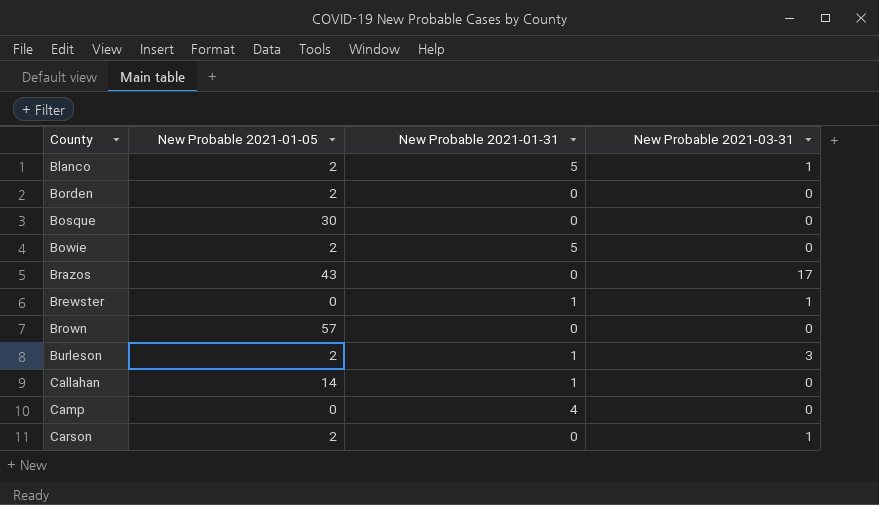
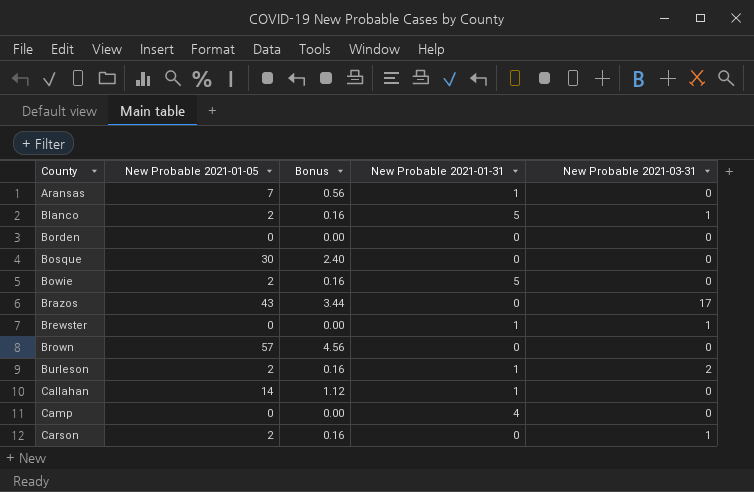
column Bonus | formula: none -> [New Probable 2021-01-05] * 0.08
row Aransas: none -> 7 | 0.56 | 1 | 0
Borden | New Probable 2021-01-05: 2 -> 0
Burleson | New Probable 2021-03-31: 3 -> 2

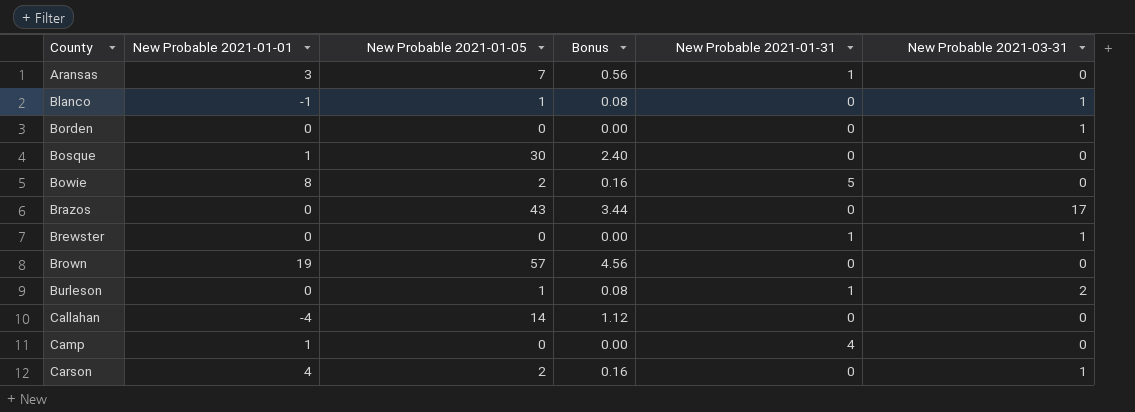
column New Probable 2021-01-01 | position: none -> 2
Blanco | New Probable 2021-01-05: 2 -> 1
Blanco | Bonus: 0.16 -> 0.08
Blanco | New Probable 2021-01-31: 5 -> 0
Borden | New Probable 2021-03-31: 0 -> 1
Burleson | New Probable 2021-01-05: 2 -> 1
Burleson | Bonus: 0.16 -> 0.08
Callahan | New Probable 2021-01-31: 1 -> 0

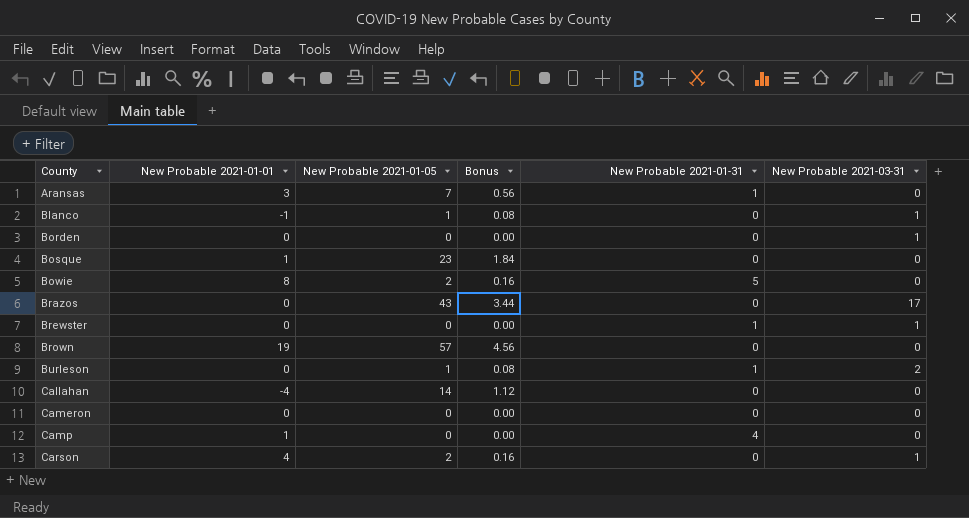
Bosque | New Probable 2021-01-05: 30 -> 23
Bosque | Bonus: 2.40 -> 1.84
row Cameron: none -> 0 | 0 | 0.00 | 0 | 0

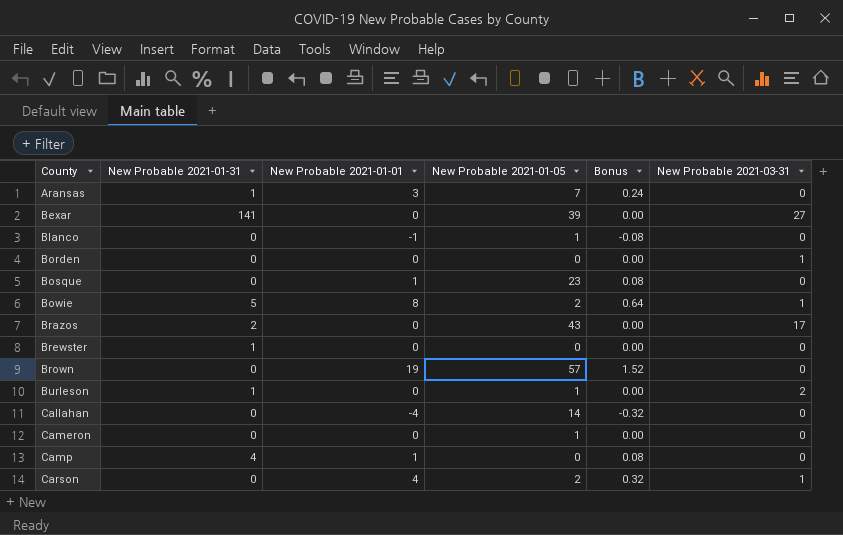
column New Probable 2021-01-31 | position: 5 -> 2
column Bonus | formula: [New Probable 2021-01-05] * 0.08 -> [New Probable 2021-01-01] * 0.08
row Bexar: none -> 141 | 0 | 39 | 0.00 | 27
Blanco | New Probable 2021-03-31: 1 -> 0
Bowie | New Probable 2021-03-31: 0 -> 1
Brazos | New Probable 2021-01-31: 0 -> 2
Brewster | New Probable 2021-03-31: 1 -> 0
Cameron | New Probable 2021-01-05: 0 -> 1

